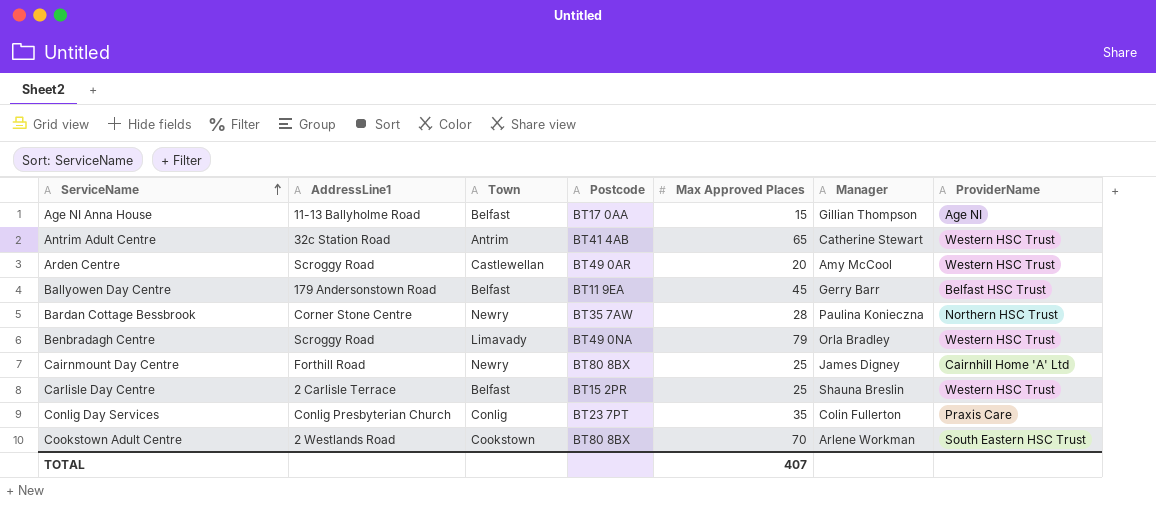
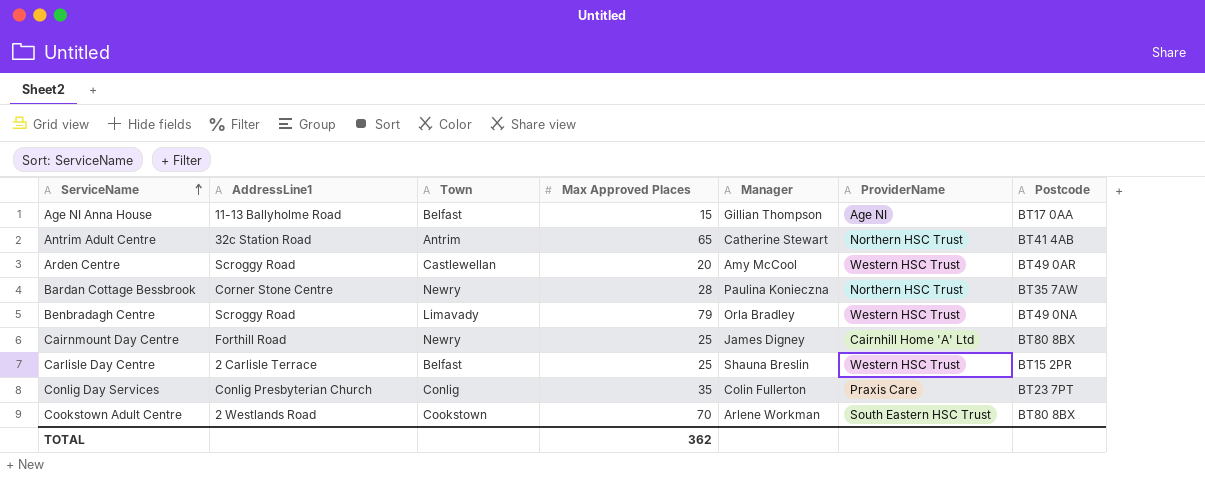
column Postcode | position: 4 -> 7
row Ballyowen Day Centre: 179 Andersonstown Road | Belfast | BT11 9EA | 45 | Gerry Barr | Belfast HSC Trust -> none
Antrim Adult Centre | ProviderName: Western HSC Trust -> Northern HSC Trust
TOTAL | Max Approved Places: 407 -> 362

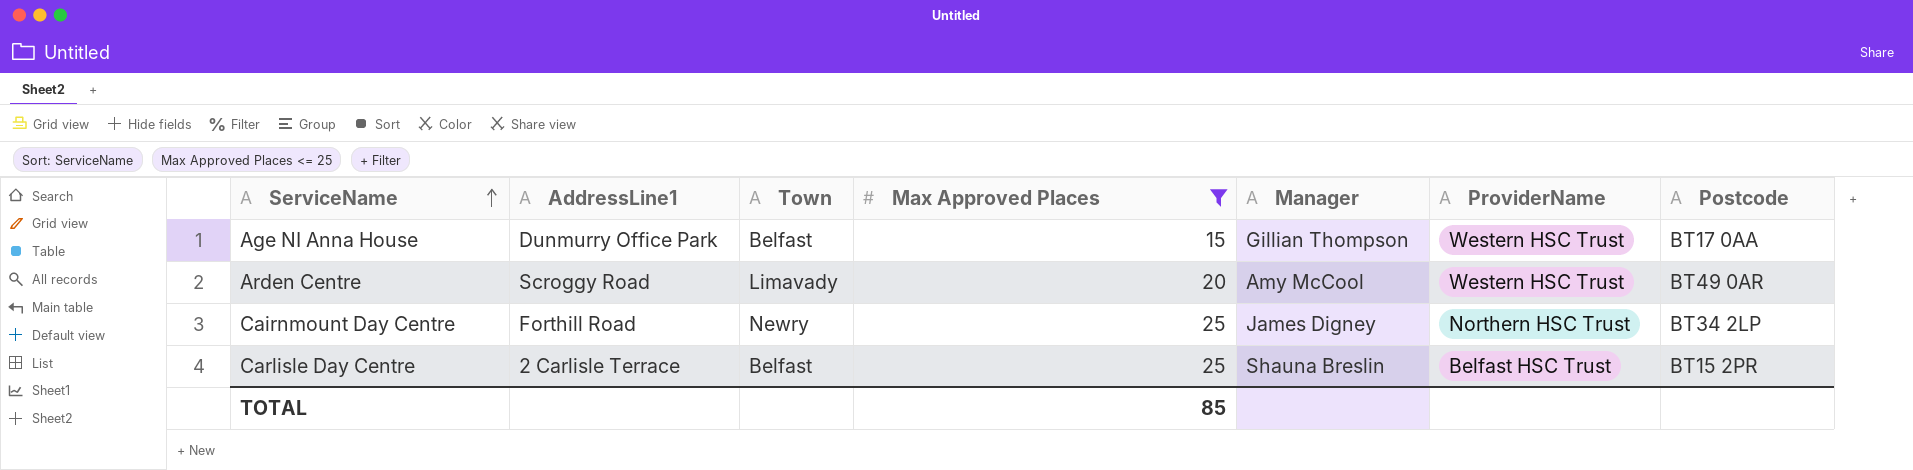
filter: none -> Max Approved Places <= 25
Age NI Anna House | AddressLine1: 11-13 Ballyholme Road -> Dunmurry Office Park
Age NI Anna House | ProviderName: Age NI -> Western HSC Trust
Arden Centre | Town: Castlewellan -> Limavady
Cairnmount Day Centre | ProviderName: Cairnhill Home 'A' Ltd -> Northern HSC Trust
Cairnmount Day Centre | Postcode: BT80 8BX -> BT34 2LP
Carlisle Day Centre | ProviderName: Western HSC Trust -> Belfast HSC Trust
TOTAL | Max Approved Places: 362 -> 85

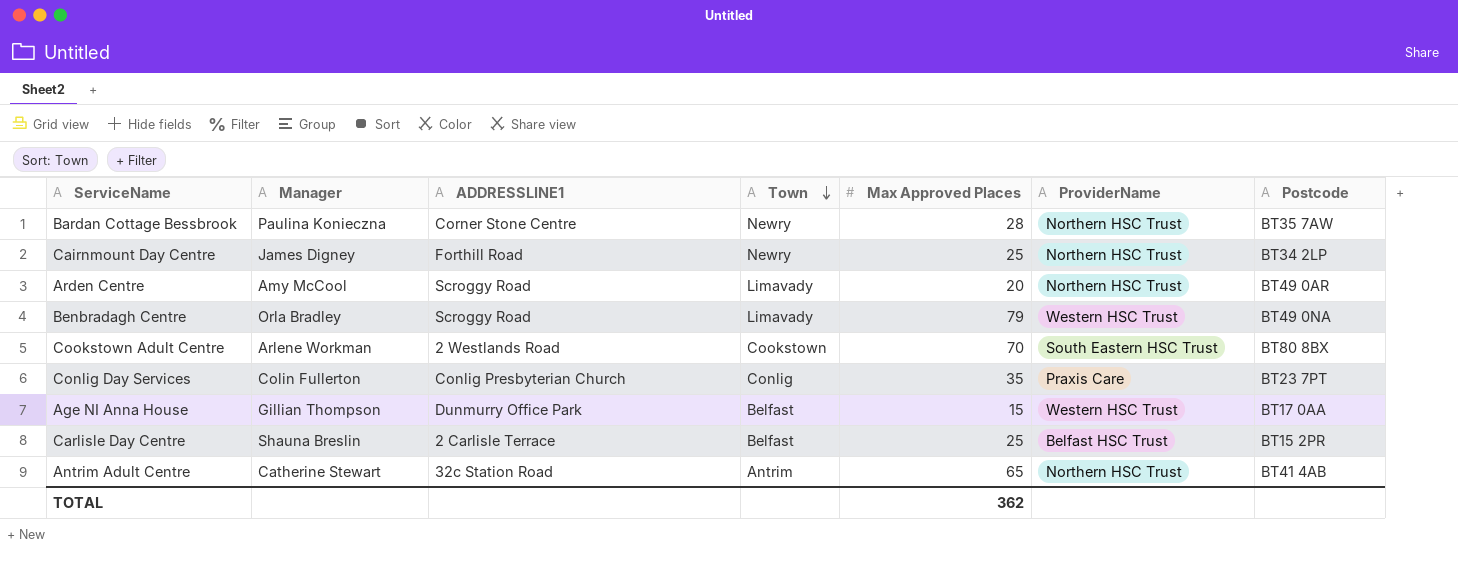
filter: Max Approved Places <= 25 -> none
row order: ServiceName ascending -> Town descending
column Manager | position: 5 -> 2
column name: AddressLine1 -> ADDRESSLINE1
Arden Centre | ProviderName: Western HSC Trust -> Northern HSC Trust
TOTAL | Max Approved Places: 85 -> 362

